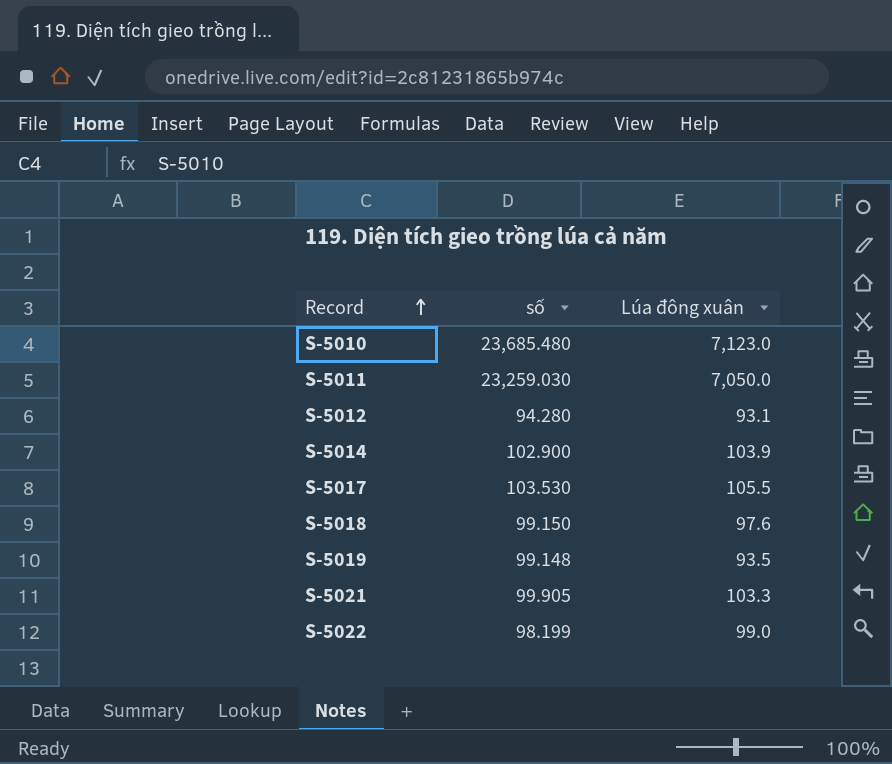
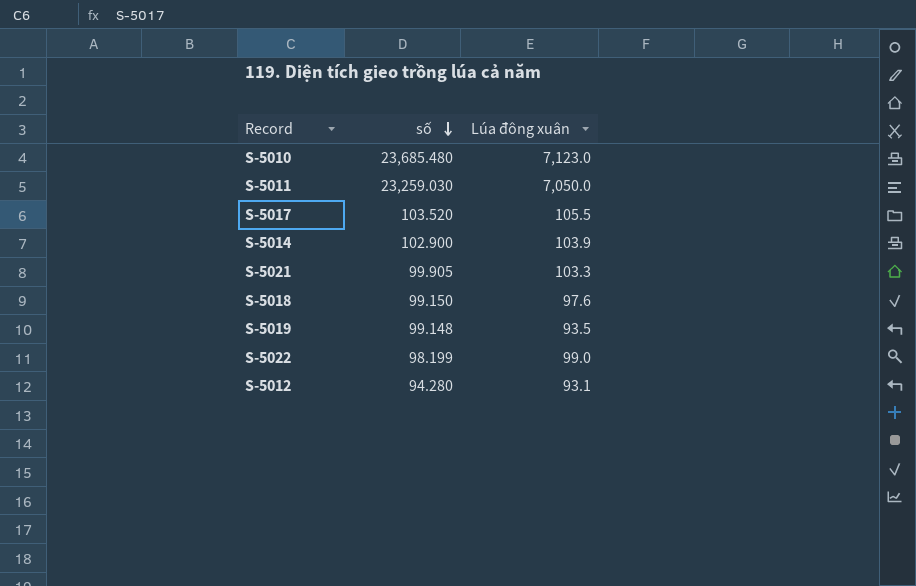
row order: Record ascending -> số descending
S-5017 | số: 103.530 -> 103.520

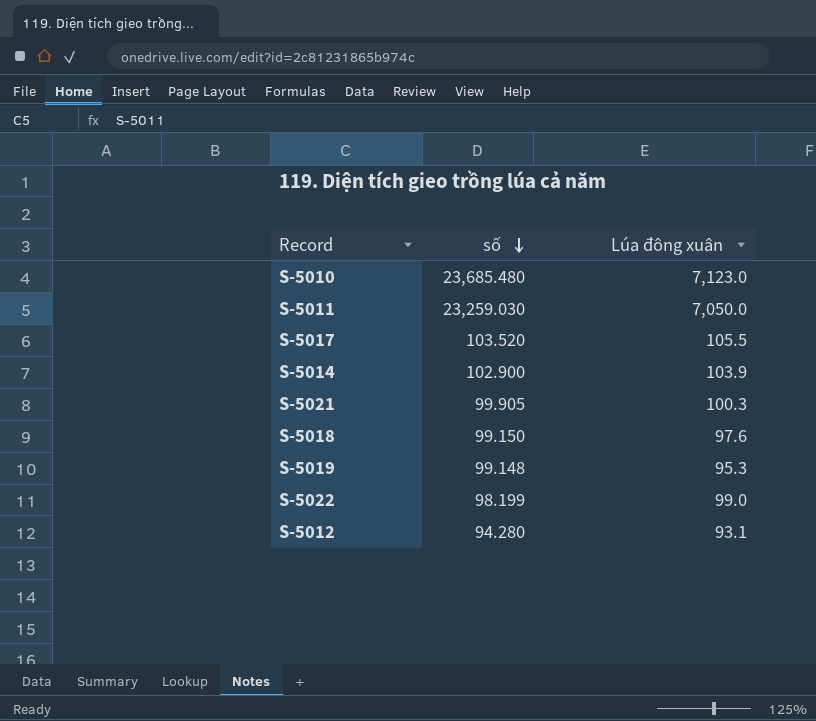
S-5021 | Lúa đông xuân: 103.3 -> 100.3
S-5019 | Lúa đông xuân: 93.5 -> 95.3

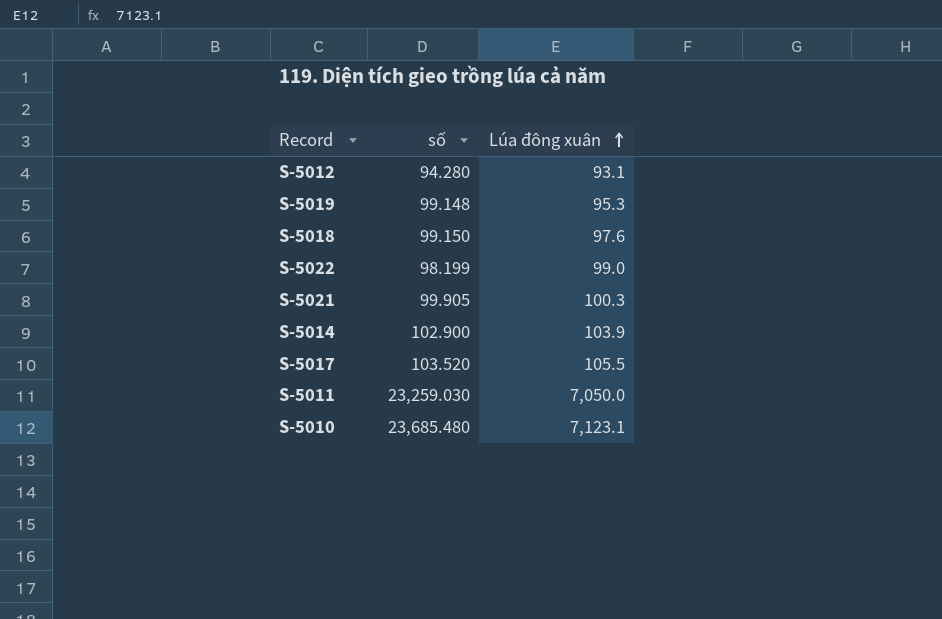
row order: số descending -> Lúa đông xuân ascending
S-5010 | Lúa đông xuân: 7,123.0 -> 7,123.1

